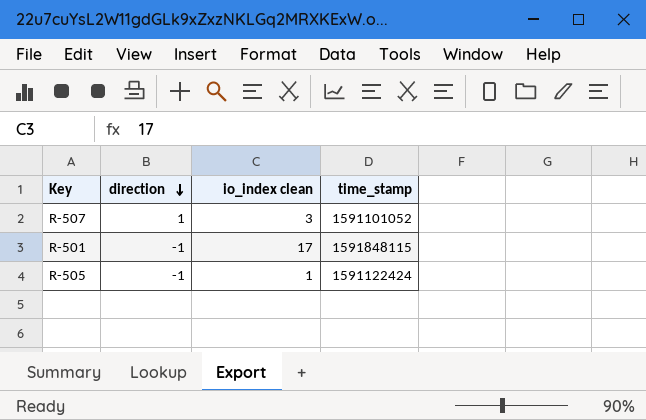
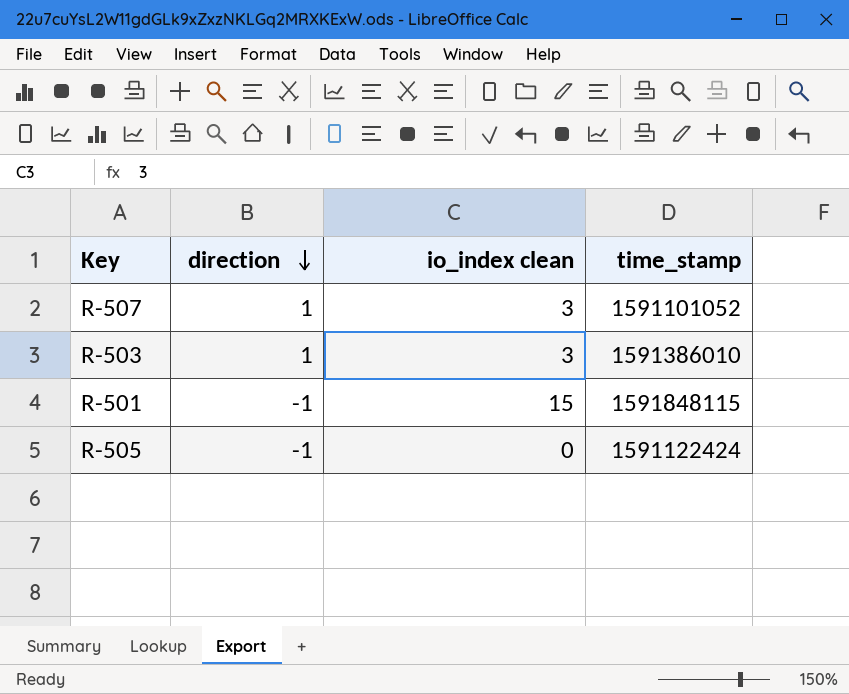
row R-503: none -> 1 | 3 | 1591386010
R-501 | io_index clean: 17 -> 15
R-505 | io_index clean: 1 -> 0

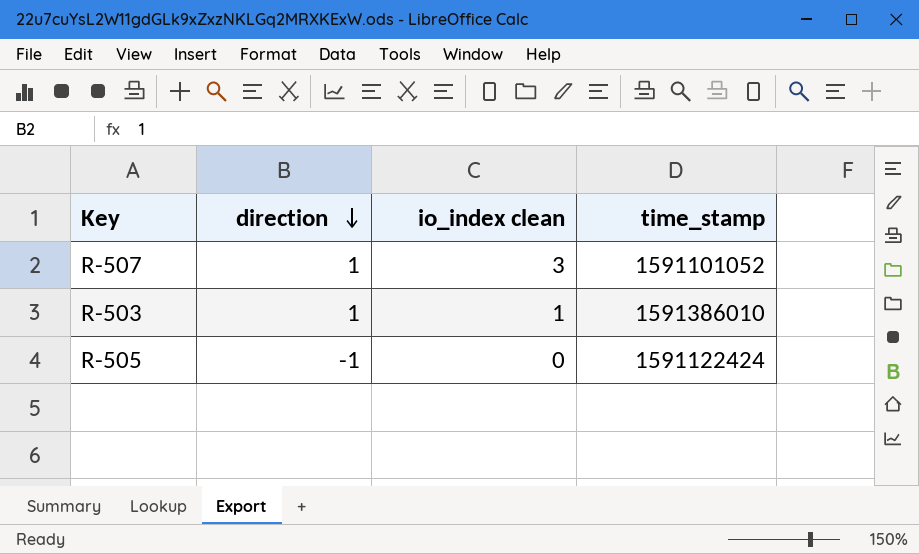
row R-501: -1 | 15 | 1591848115 -> none
R-503 | io_index clean: 3 -> 1

